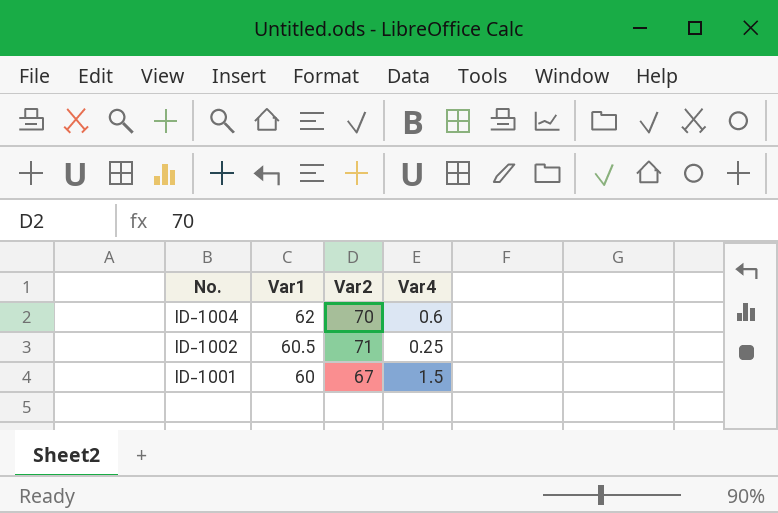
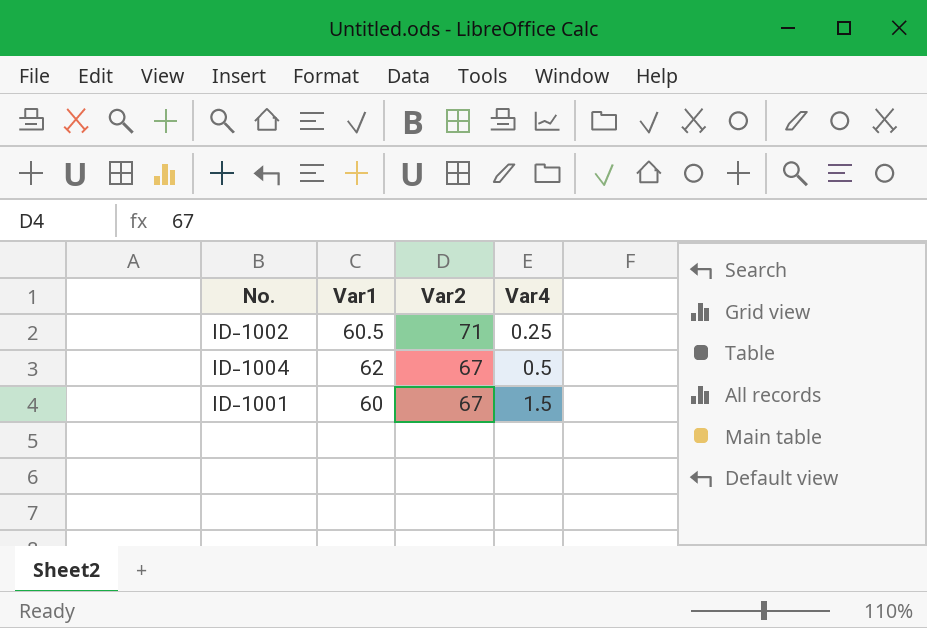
row order: No. descending -> Var2 descending
ID-1004 | Var2: 70 -> 67
ID-1004 | Var4: 0.6 -> 0.5

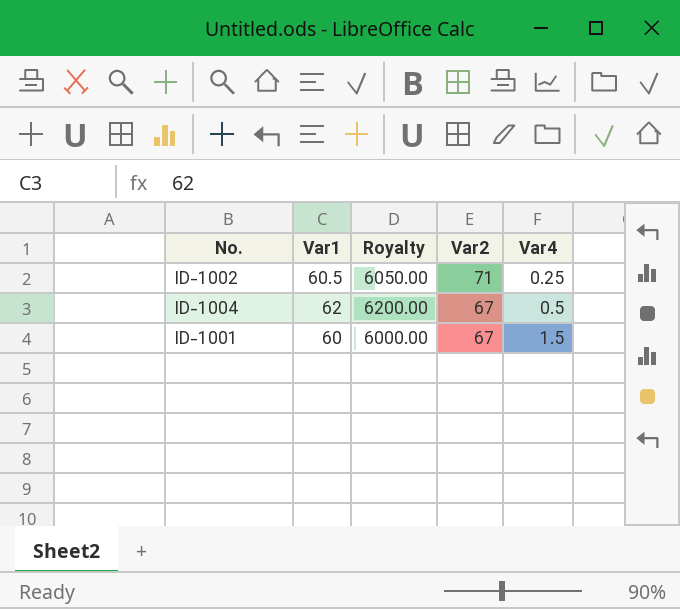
column Royalty | formula: none -> [Var1] * 100

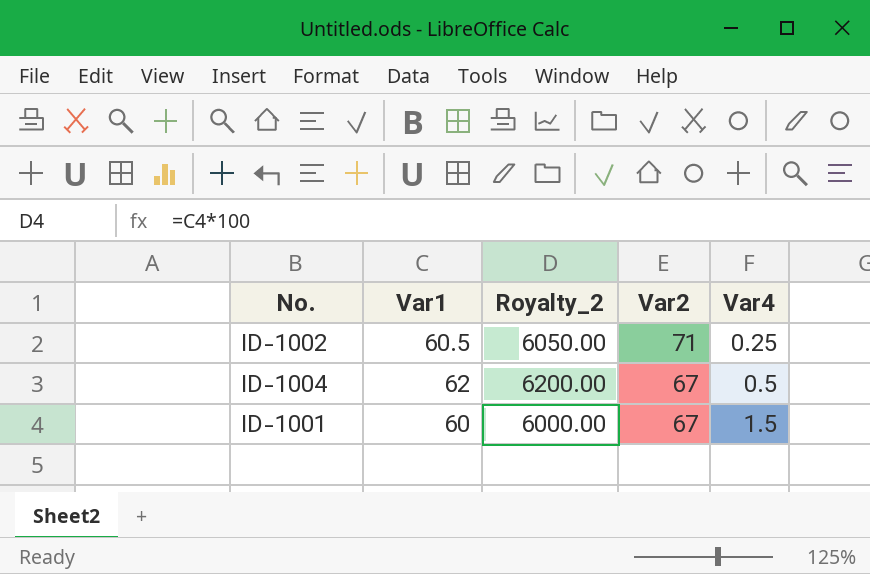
column name: Royalty -> Royalty_2

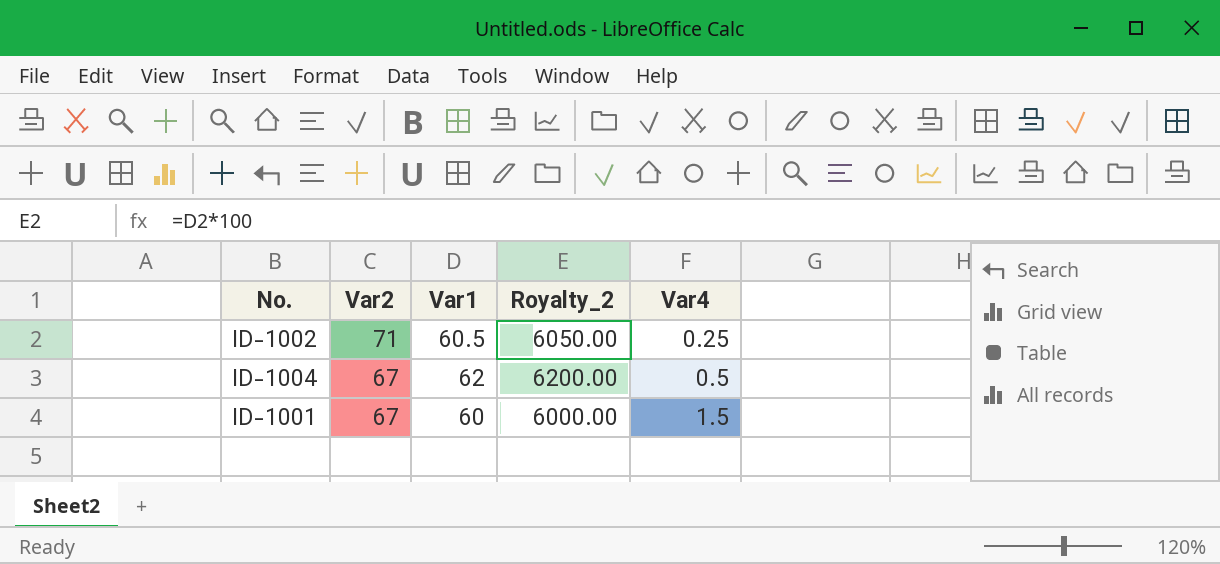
column Var2 | position: 4 -> 2

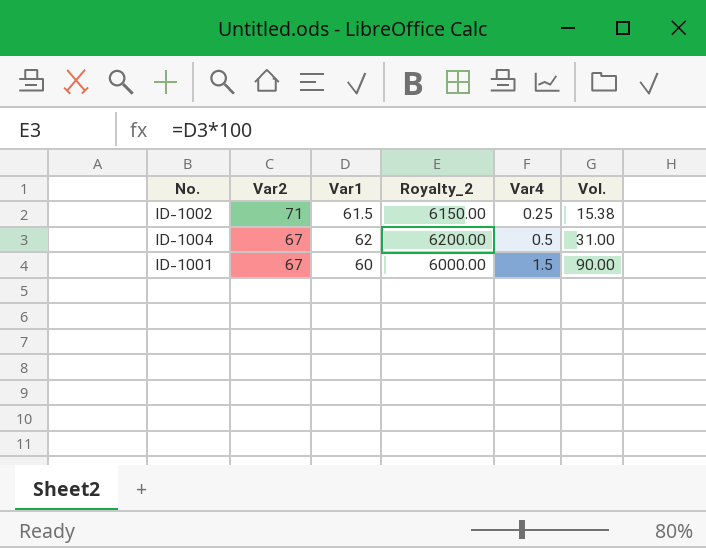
column Vol. | formula: none -> [Var1] * [Var4]
ID-1002 | Var1: 60.5 -> 61.5
ID-1002 | Royalty_2: 6050.00 -> 6150.00

